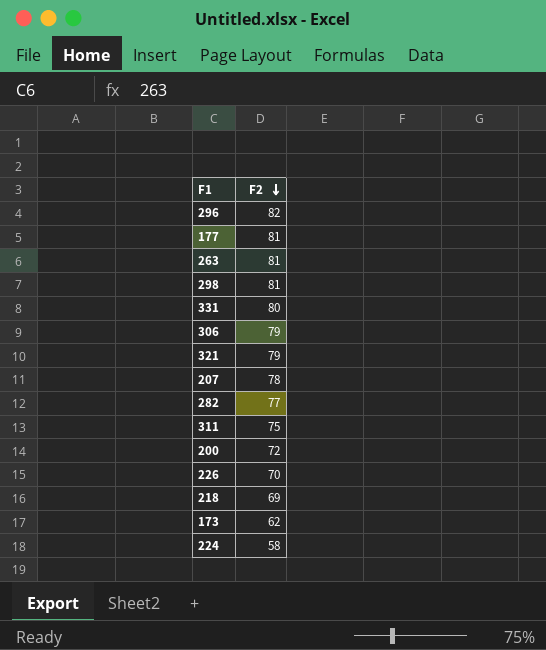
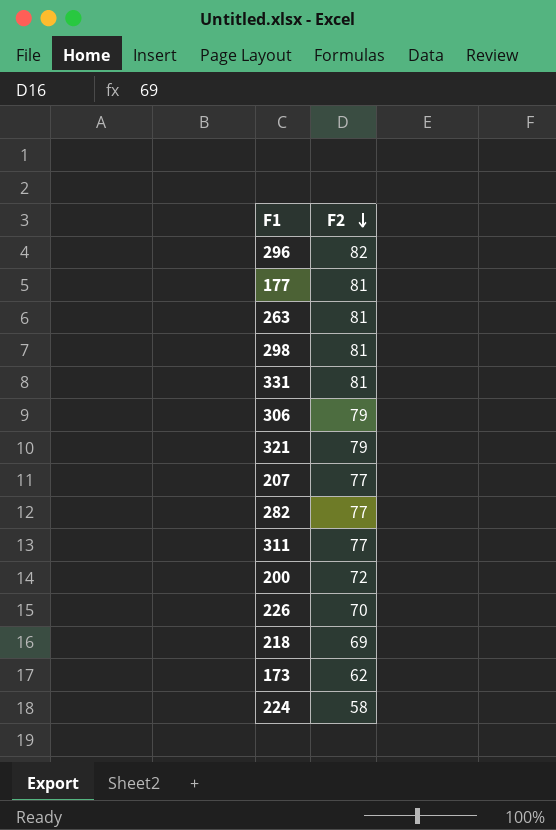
331 | F2: 80 -> 81
207 | F2: 78 -> 77
311 | F2: 75 -> 77

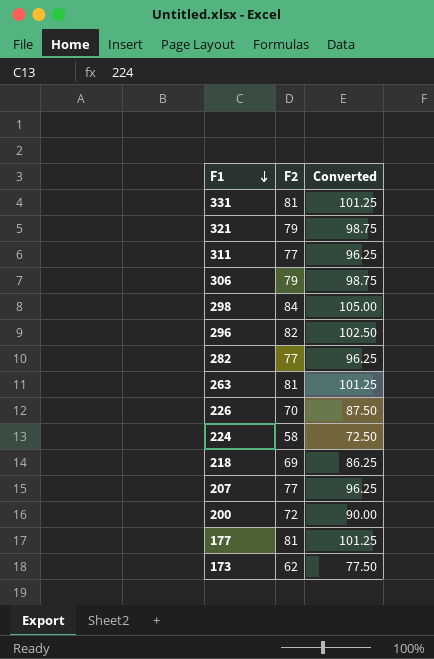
row order: F2 descending -> F1 descending
column Converted | formula: none -> [F2] * 1.25
298 | F2: 81 -> 84

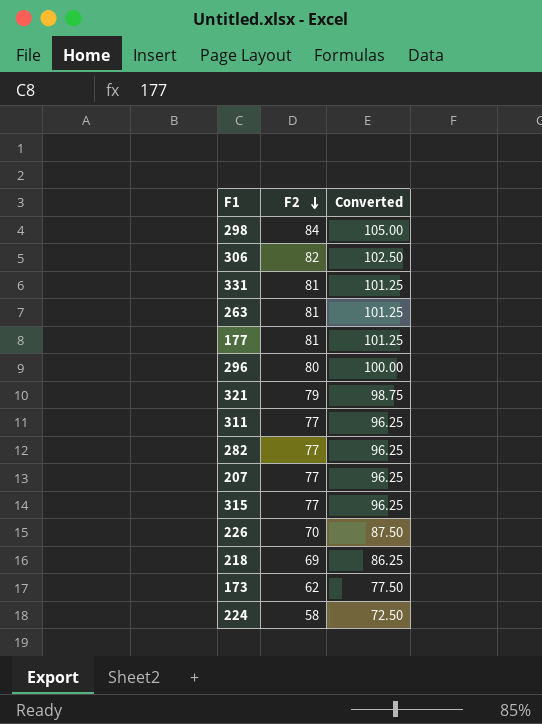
row order: F1 descending -> F2 descending
row 200: 72 | 90.00 -> none
306 | F2: 79 -> 82
306 | Converted: 98.75 -> 102.50
296 | F2: 82 -> 80
296 | Converted: 102.50 -> 100.00
row 315: none -> 77 | 96.25

